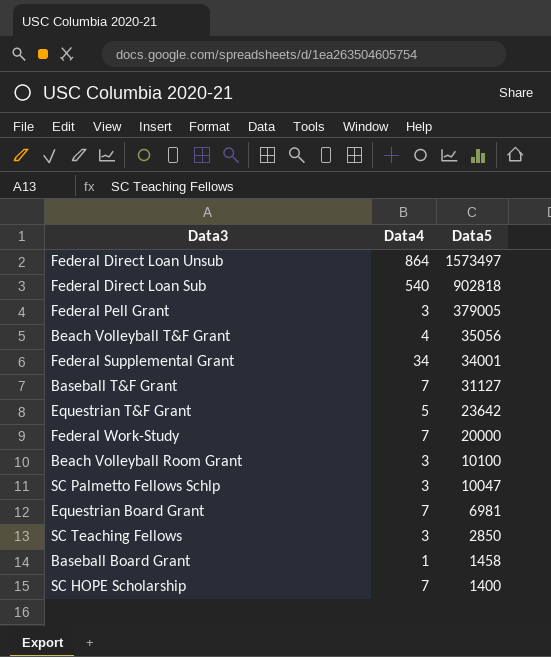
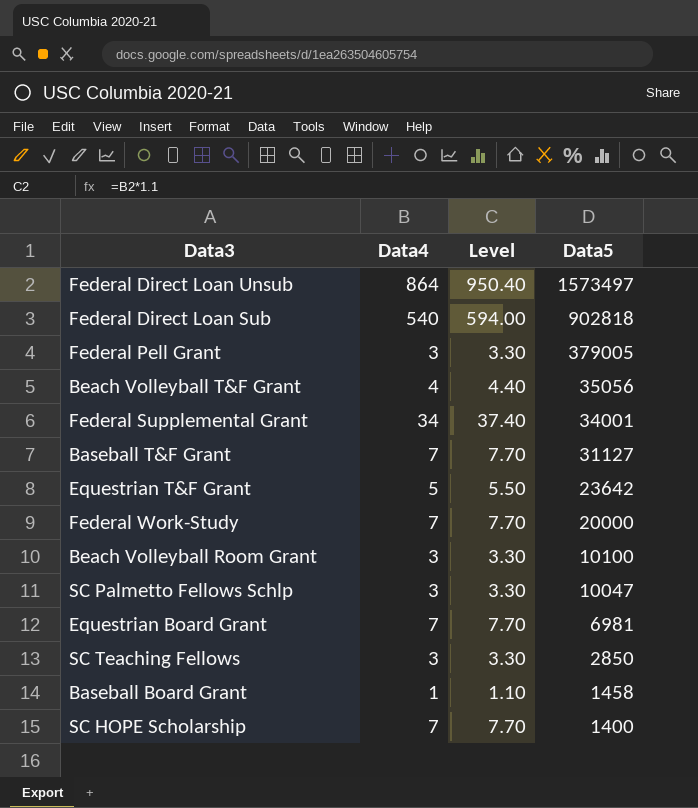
column Level | formula: none -> [Data4] * 1.1

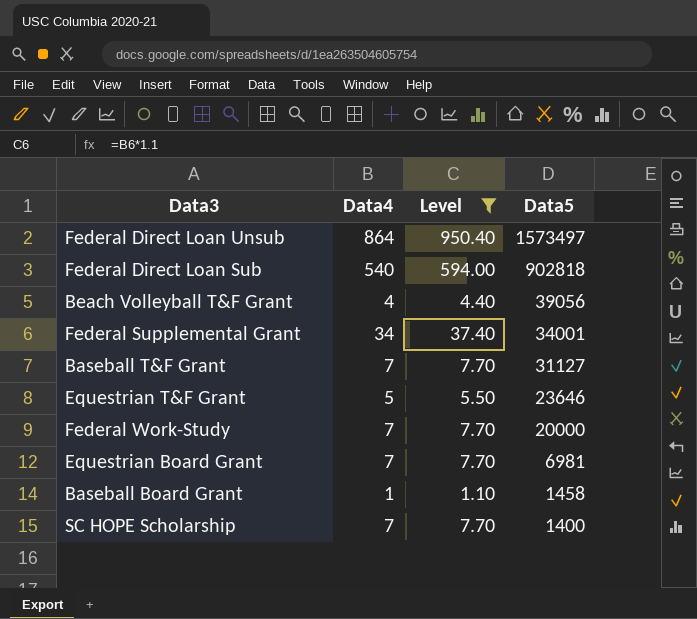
filter: none -> Level != 3.30
Beach Volleyball T&F Grant | Data5: 35056 -> 39056
Equestrian T&F Grant | Data5: 23642 -> 23646

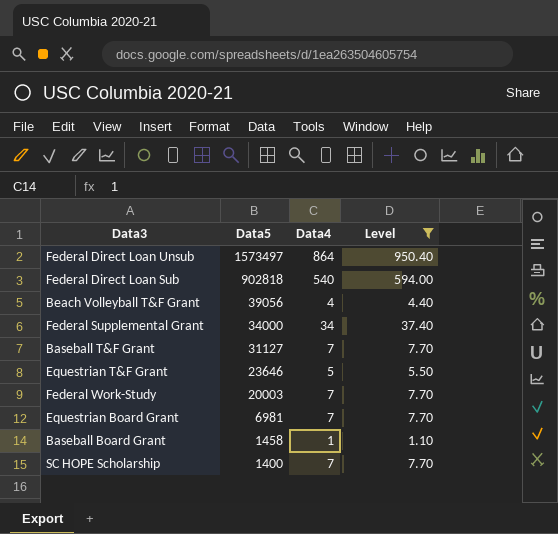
column Data5 | position: 4 -> 2
Federal Supplemental Grant | Data5: 34001 -> 34000
Federal Work-Study | Data5: 20000 -> 20003

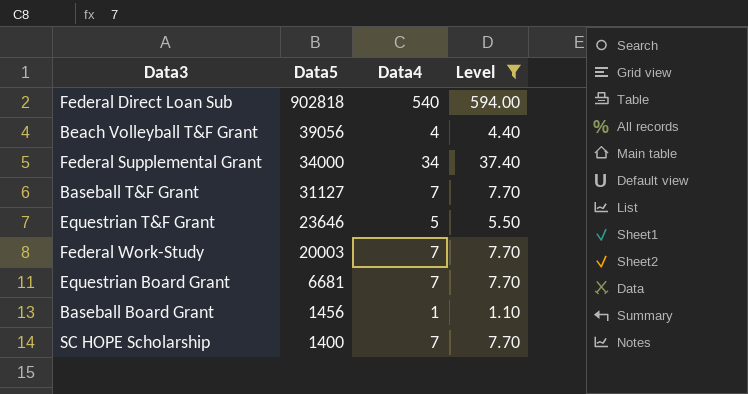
row Federal Direct Loan Unsub: 1573497 | 864 | 950.40 -> none
Equestrian Board Grant | Data5: 6981 -> 6681
Baseball Board Grant | Data5: 1458 -> 1456

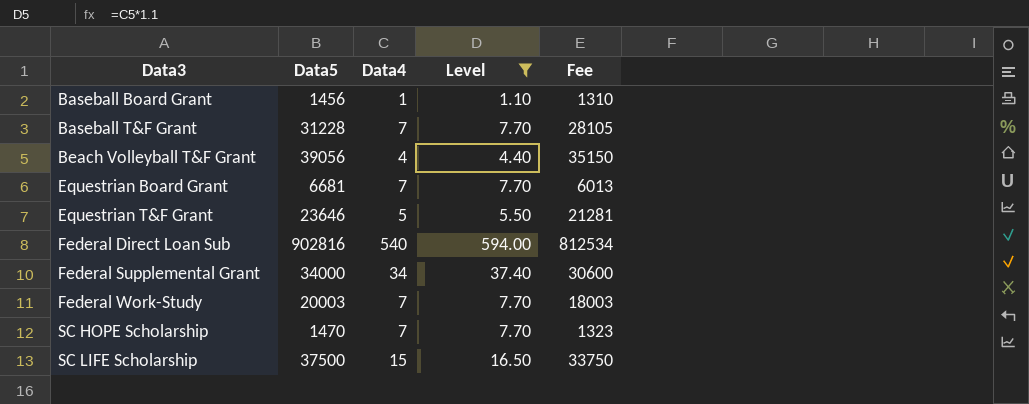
row order: Data5 descending -> Data3 ascending
column Fee | formula: none -> [Data5] * 0.9
Baseball T&F Grant | Data5: 31127 -> 31228
Federal Direct Loan Sub | Data5: 902818 -> 902816
SC HOPE Scholarship | Data5: 1400 -> 1470
row SC LIFE Scholarship: none -> 37500 | 15 | 16.50 | 33750

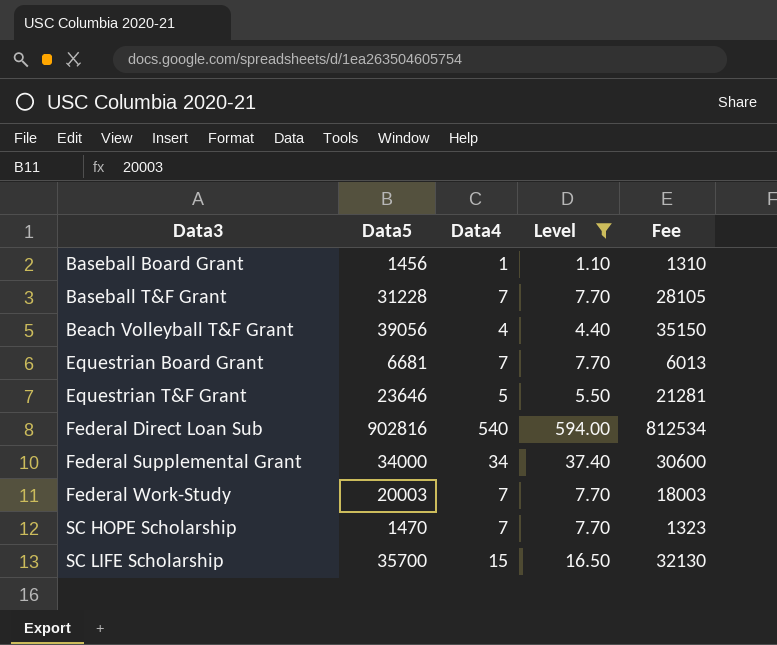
SC LIFE Scholarship | Data5: 37500 -> 35700
SC LIFE Scholarship | Fee: 33750 -> 32130

